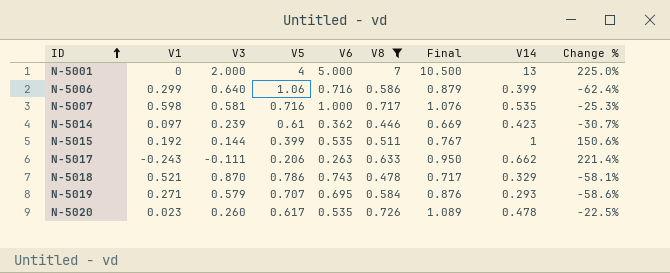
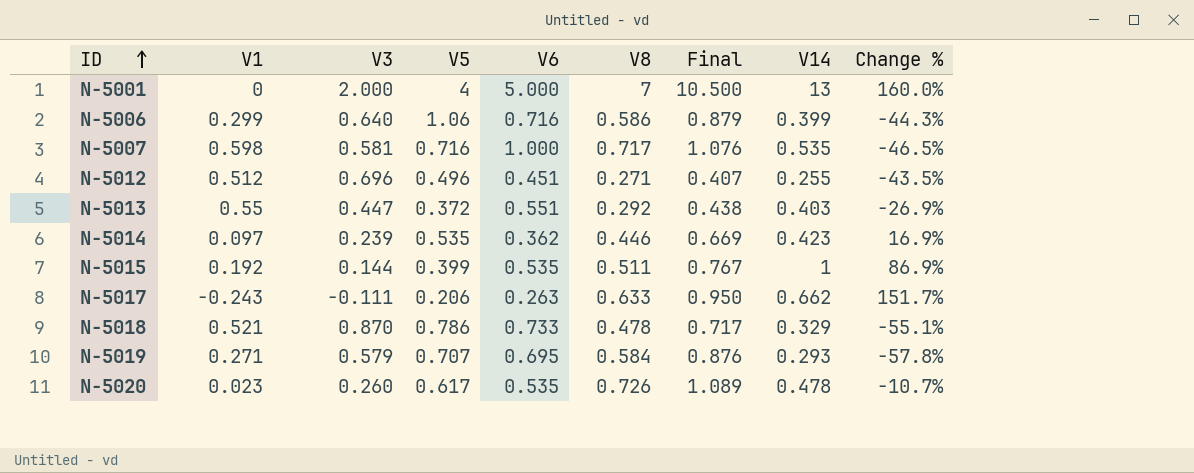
filter: V8 >= 0.446 -> none
column Change % | formula: ([V14] - [V5]) / [V5] -> ([V14] - [V6]) / [V6]
N-5014 | V5: 0.61 -> 0.535
N-5018 | V6: 0.743 -> 0.733

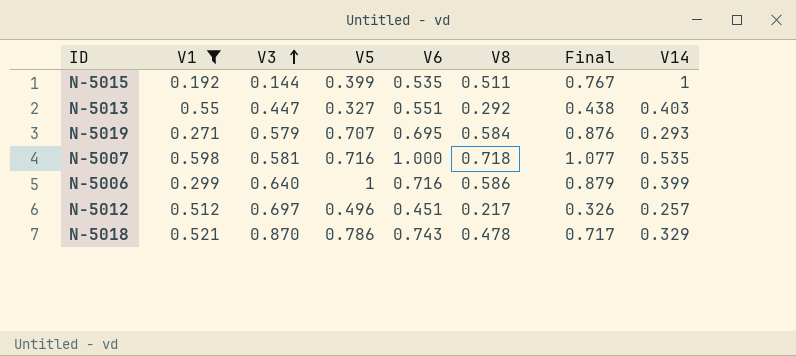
filter: none -> V1 >= 0.192
row order: ID ascending -> V3 ascending
column Change % | formula: ([V14] - [V6]) / [V6] -> none
N-5013 | V5: 0.372 -> 0.327
N-5007 | V8: 0.717 -> 0.718
N-5007 | Final: 1.076 -> 1.077
N-5006 | V5: 1.06 -> 1
N-5012 | V3: 0.696 -> 0.697
N-5012 | V8: 0.271 -> 0.217
N-5012 | Final: 0.407 -> 0.326
N-5012 | V14: 0.255 -> 0.257
N-5018 | V6: 0.733 -> 0.743

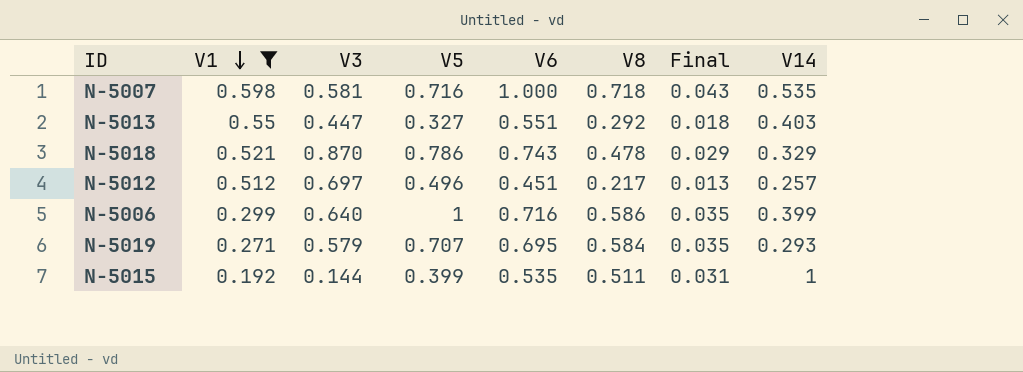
row order: V3 ascending -> V1 descending
column Final | formula: [V8] * 1.5 -> [V8] * 0.06

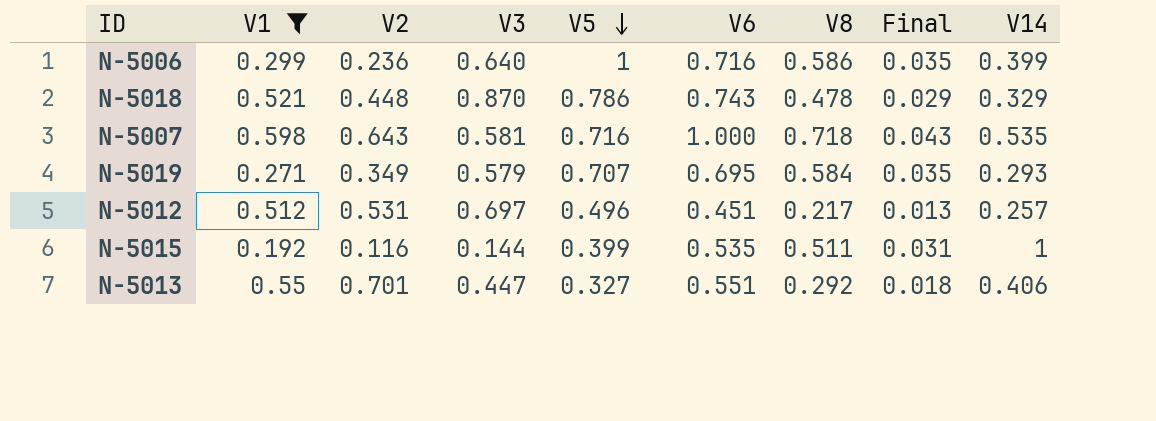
row order: V1 descending -> V5 descending
column V2 | position: none -> 3
N-5013 | V14: 0.403 -> 0.406

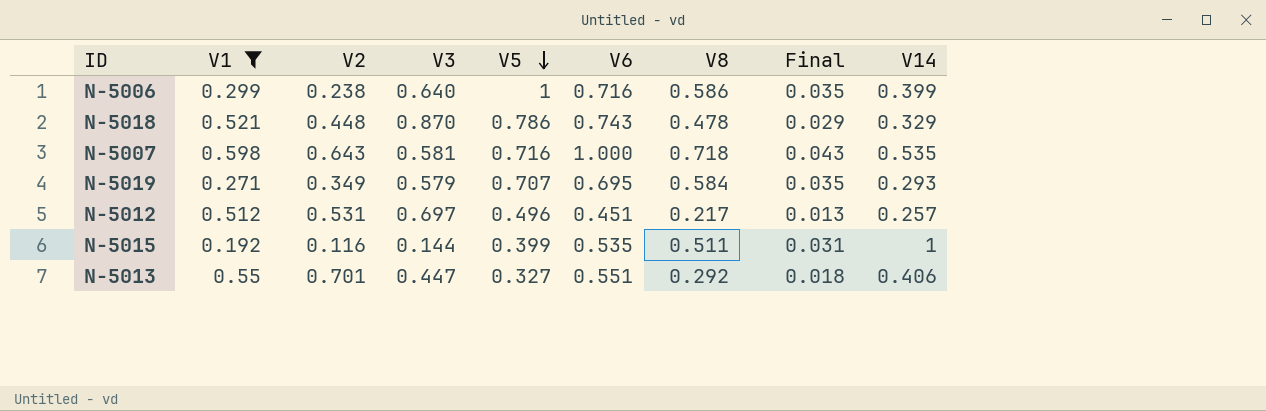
N-5006 | V2: 0.236 -> 0.238

